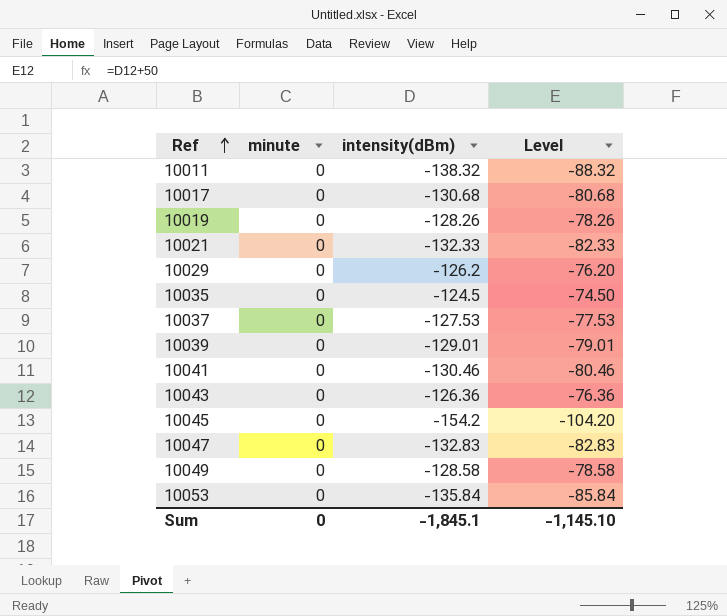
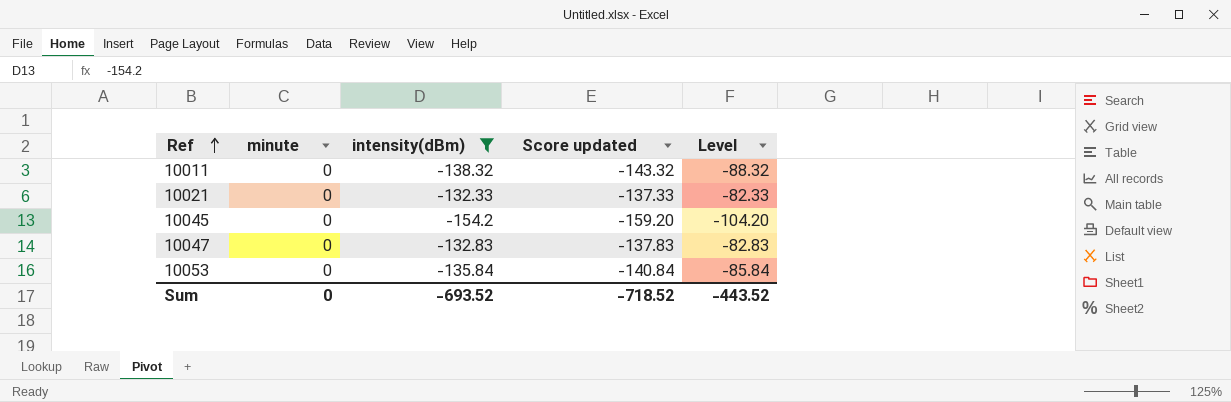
filter: none -> intensity(dBm) <= -132.33
column Score updated | formula: none -> [intensity(dBm)] - 5
Sum | intensity(dBm): -1,845.1 -> -693.52
Sum | Level: -1,145.10 -> -443.52

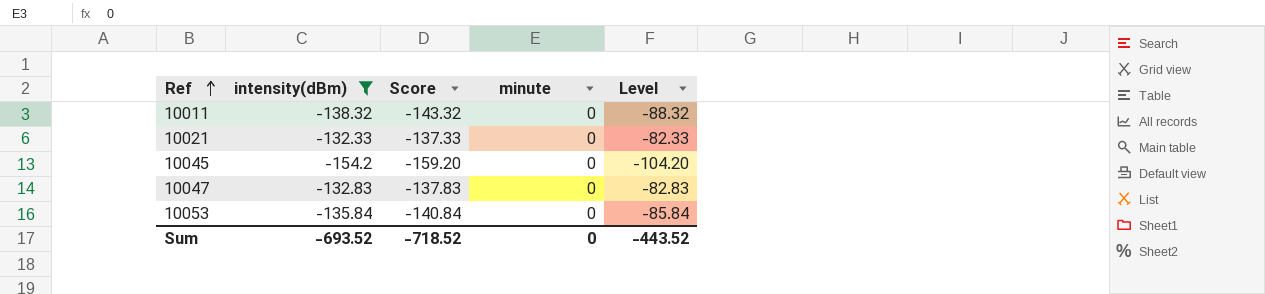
column name: Score updated -> Score
column minute | position: 2 -> 4

